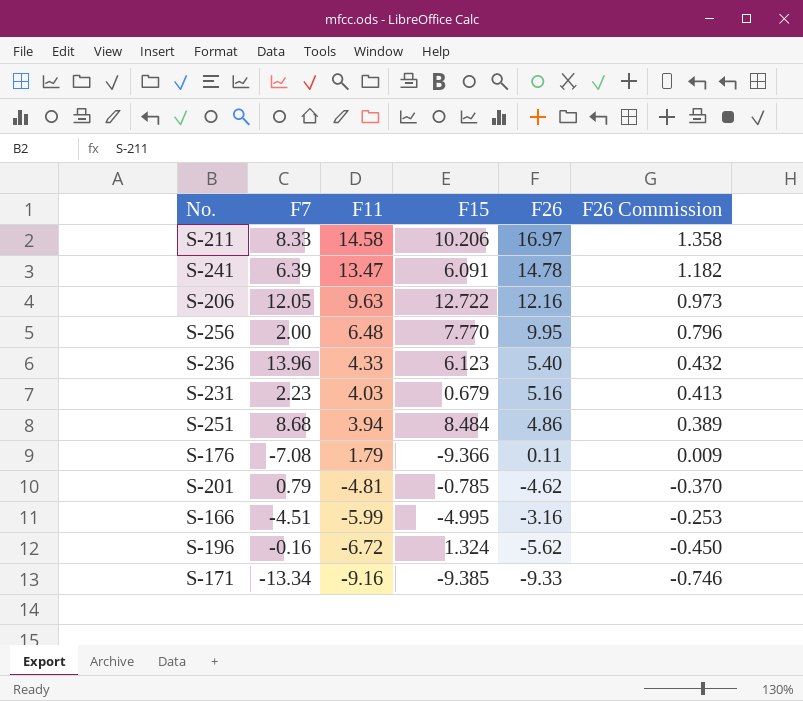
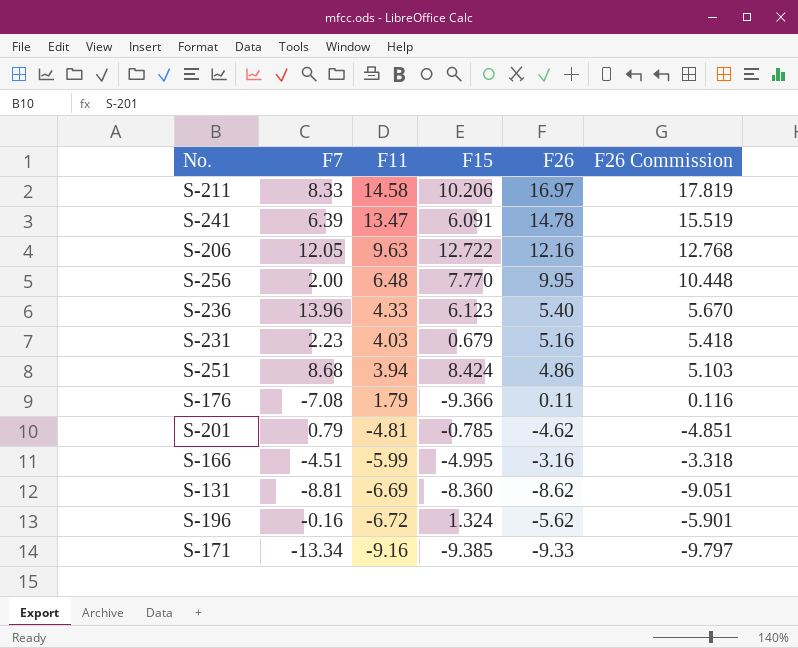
column F26 Commission | formula: [F26] * 0.08 -> [F26] * 1.05
S-251 | F15: 8.484 -> 8.424
row S-131: none -> -8.81 | -6.69 | -8.360 | -8.62 | -9.051

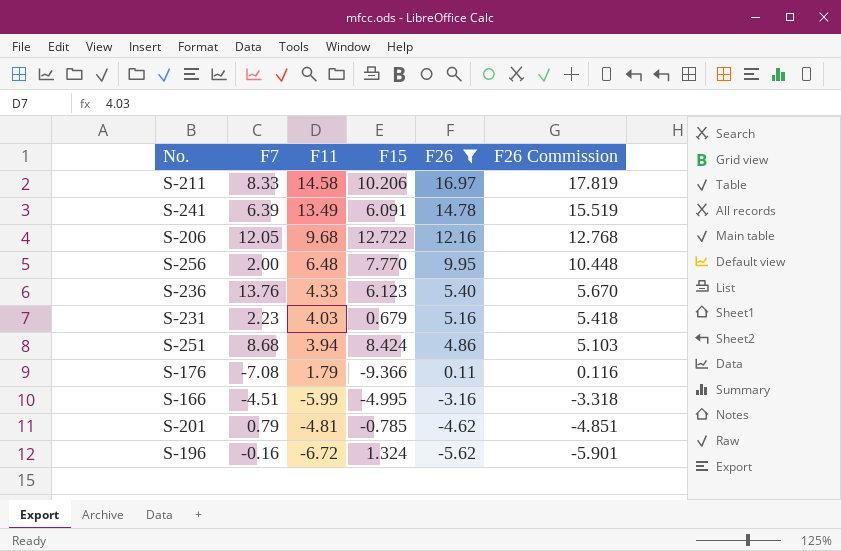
filter: none -> F26 >= -5.62
row order: F11 descending -> F26 descending
S-241 | F11: 13.47 -> 13.49
S-206 | F11: 9.63 -> 9.68
S-236 | F7: 13.96 -> 13.76

